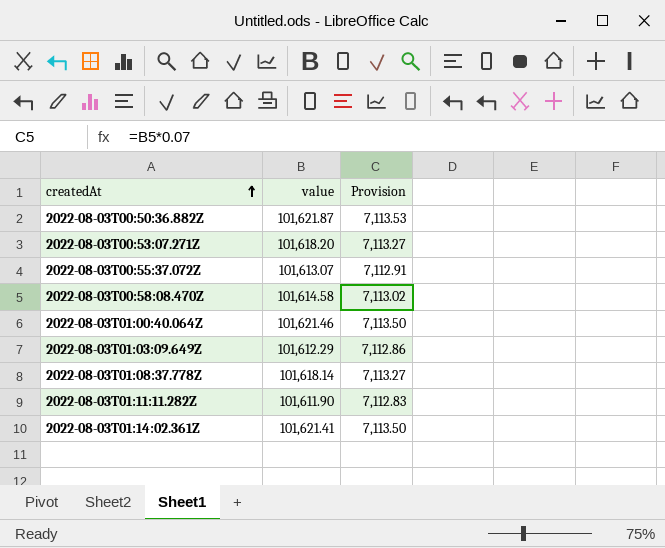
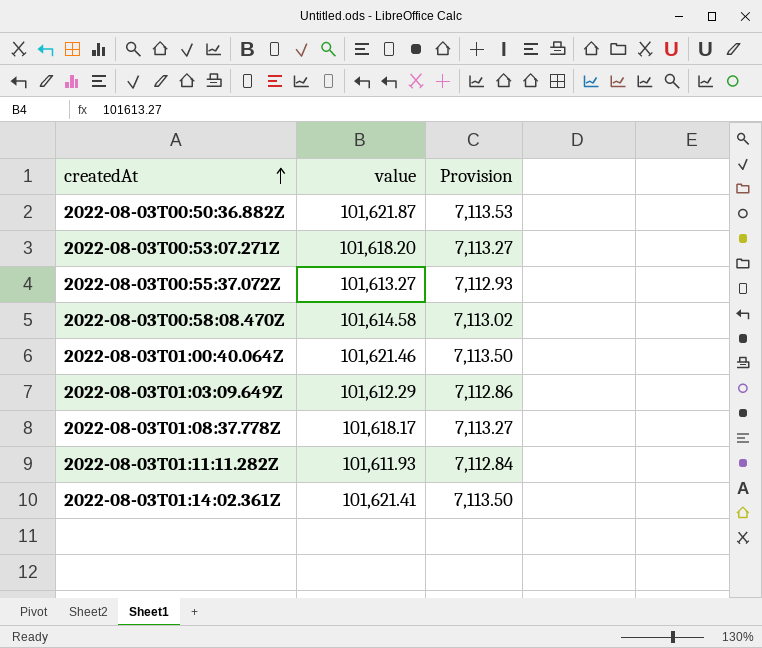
2022-08-03T00:55:37.072Z | value: 101,613.07 -> 101,613.27
2022-08-03T00:55:37.072Z | Provision: 7,112.91 -> 7,112.93
2022-08-03T01:08:37.778Z | value: 101,618.14 -> 101,618.17
2022-08-03T01:11:11.282Z | value: 101,611.90 -> 101,611.93
2022-08-03T01:11:11.282Z | Provision: 7,112.83 -> 7,112.84

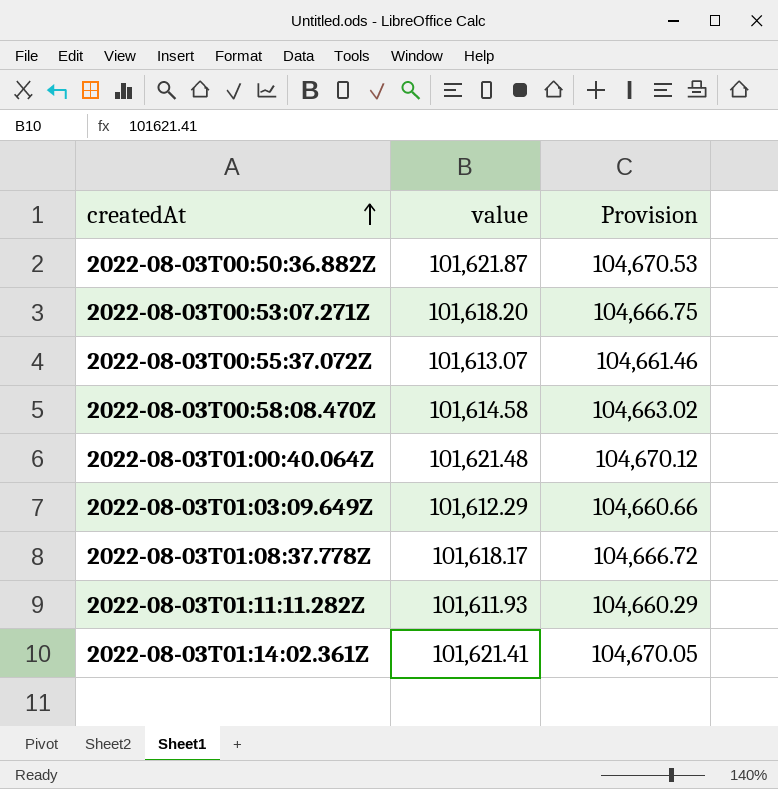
column Provision | formula: [value] * 0.07 -> [value] * 1.03
2022-08-03T00:55:37.072Z | value: 101,613.27 -> 101,613.07
2022-08-03T01:00:40.064Z | value: 101,621.46 -> 101,621.48

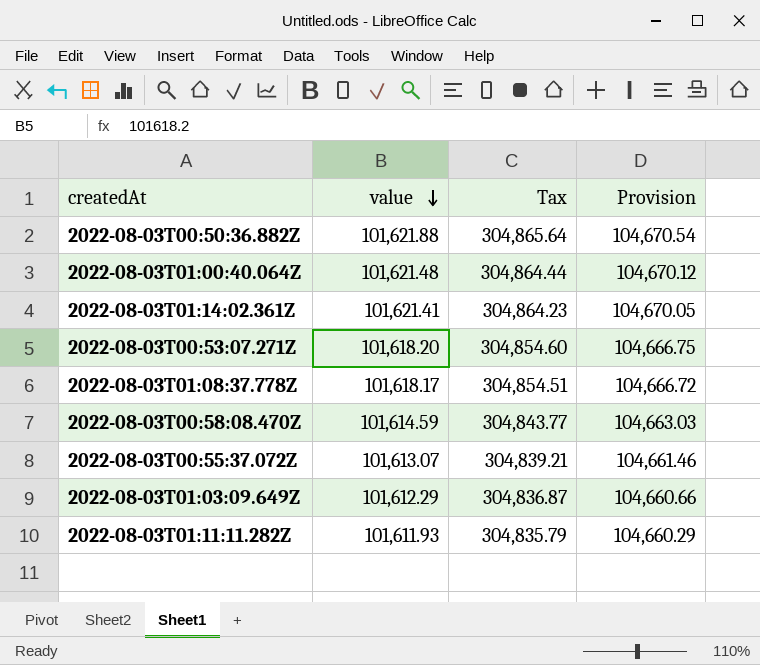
row order: createdAt ascending -> value descending
column Tax | formula: none -> [value] * 3
2022-08-03T00:50:36.882Z | value: 101,621.87 -> 101,621.88
2022-08-03T00:50:36.882Z | Provision: 104,670.53 -> 104,670.54
2022-08-03T00:58:08.470Z | value: 101,614.58 -> 101,614.59
2022-08-03T00:58:08.470Z | Provision: 104,663.02 -> 104,663.03

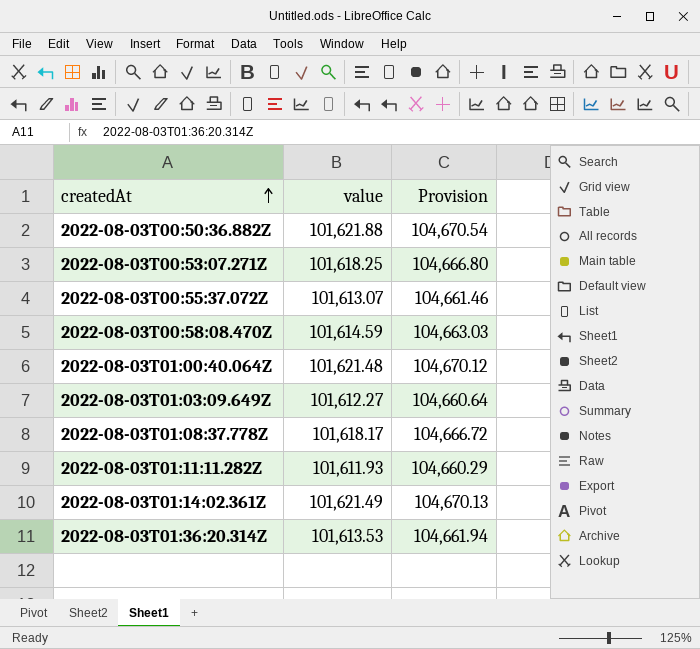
row order: value descending -> createdAt ascending
column Tax | formula: [value] * 3 -> none
2022-08-03T00:53:07.271Z | value: 101,618.20 -> 101,618.25
2022-08-03T00:53:07.271Z | Provision: 104,666.75 -> 104,666.80
2022-08-03T01:03:09.649Z | value: 101,612.29 -> 101,612.27
2022-08-03T01:03:09.649Z | Provision: 104,660.66 -> 104,660.64
2022-08-03T01:14:02.361Z | value: 101,621.41 -> 101,621.49
2022-08-03T01:14:02.361Z | Provision: 104,670.05 -> 104,670.13
row 2022-08-03T01:36:20.314Z: none -> 101,613.53 | 104,661.94

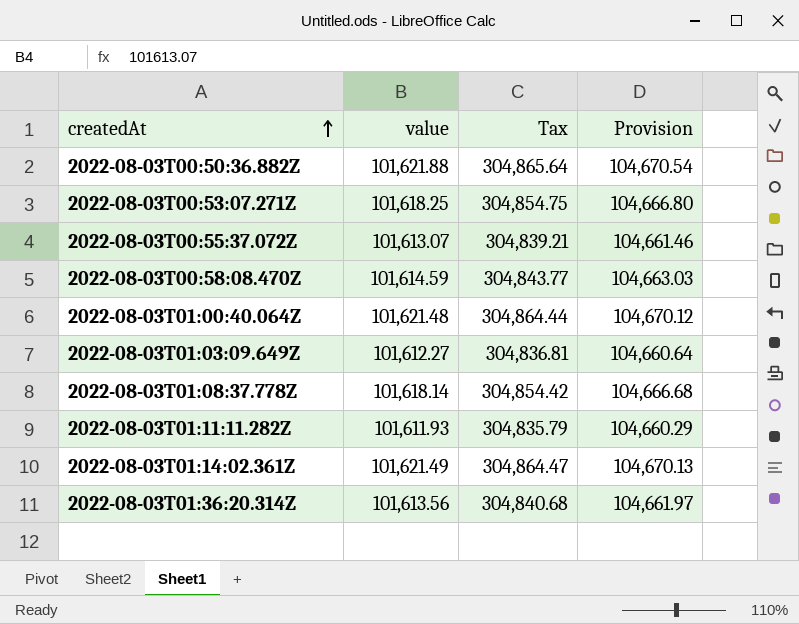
column Tax | formula: none -> [value] * 3
2022-08-03T01:08:37.778Z | value: 101,618.17 -> 101,618.14
2022-08-03T01:08:37.778Z | Provision: 104,666.72 -> 104,666.68
2022-08-03T01:36:20.314Z | value: 101,613.53 -> 101,613.56
2022-08-03T01:36:20.314Z | Provision: 104,661.94 -> 104,661.97

